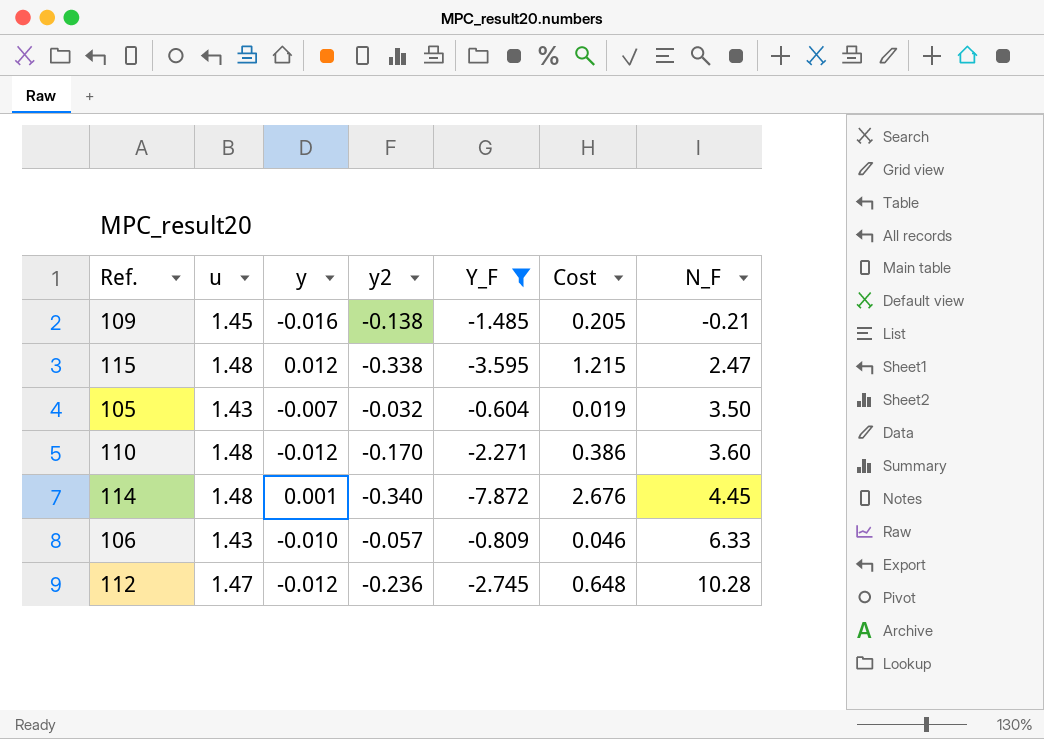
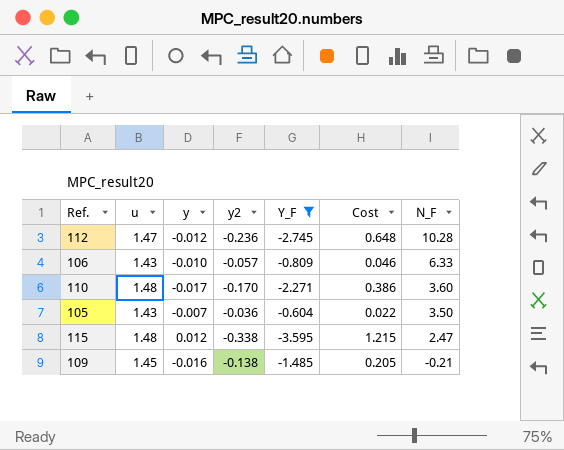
row order: N_F ascending -> N_F descending
row 114: 1.48 | 0.001 | -0.340 | -7.872 | 2.676 | 4.45 -> none
110 | y: -0.012 -> -0.017
105 | y2: -0.032 -> -0.036
105 | Cost: 0.019 -> 0.022

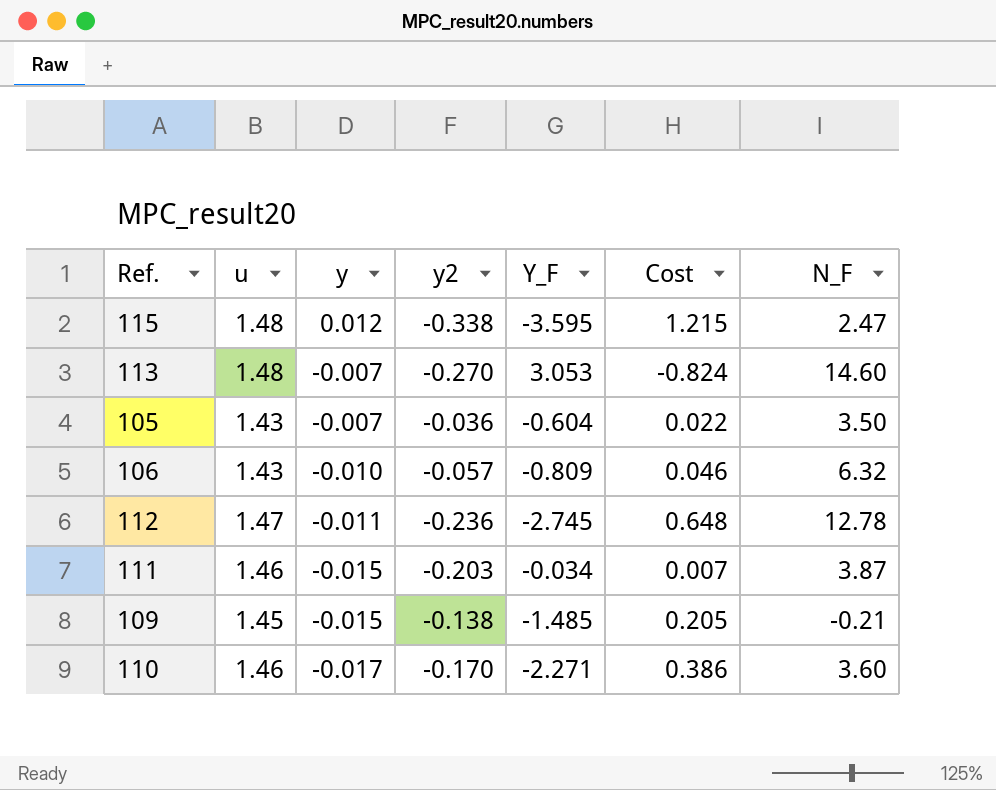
filter: Y_F <= -0.604 -> none
row order: N_F descending -> y descending
106 | N_F: 6.33 -> 6.32
112 | y: -0.012 -> -0.011
112 | N_F: 10.28 -> 12.78
109 | y: -0.016 -> -0.015
110 | u: 1.48 -> 1.46

